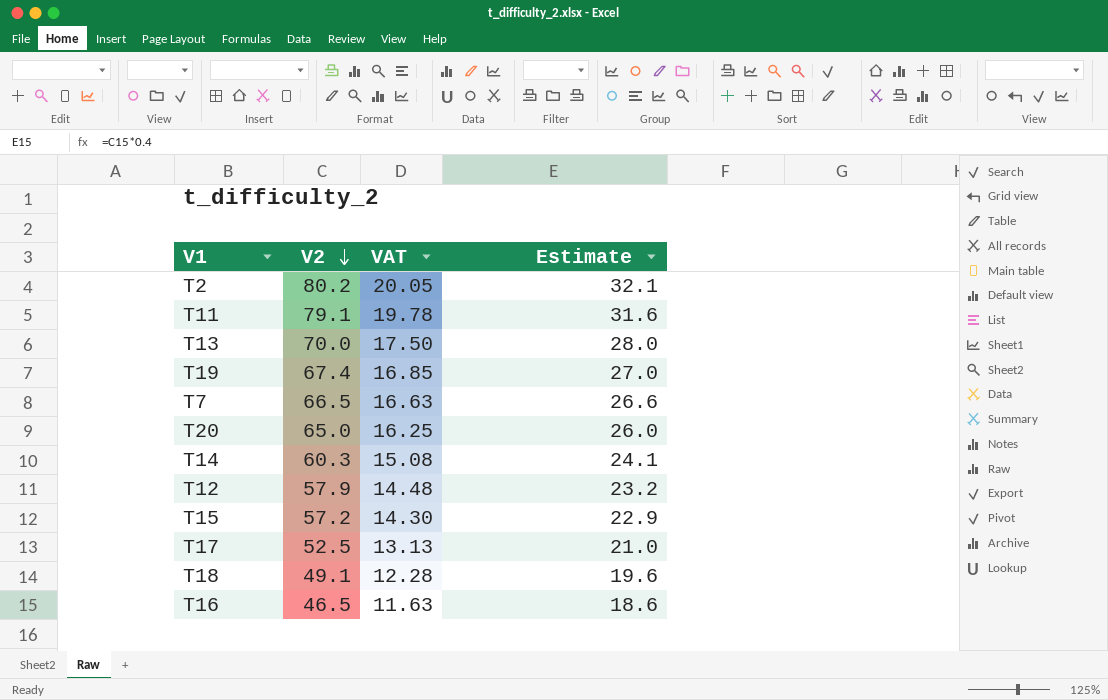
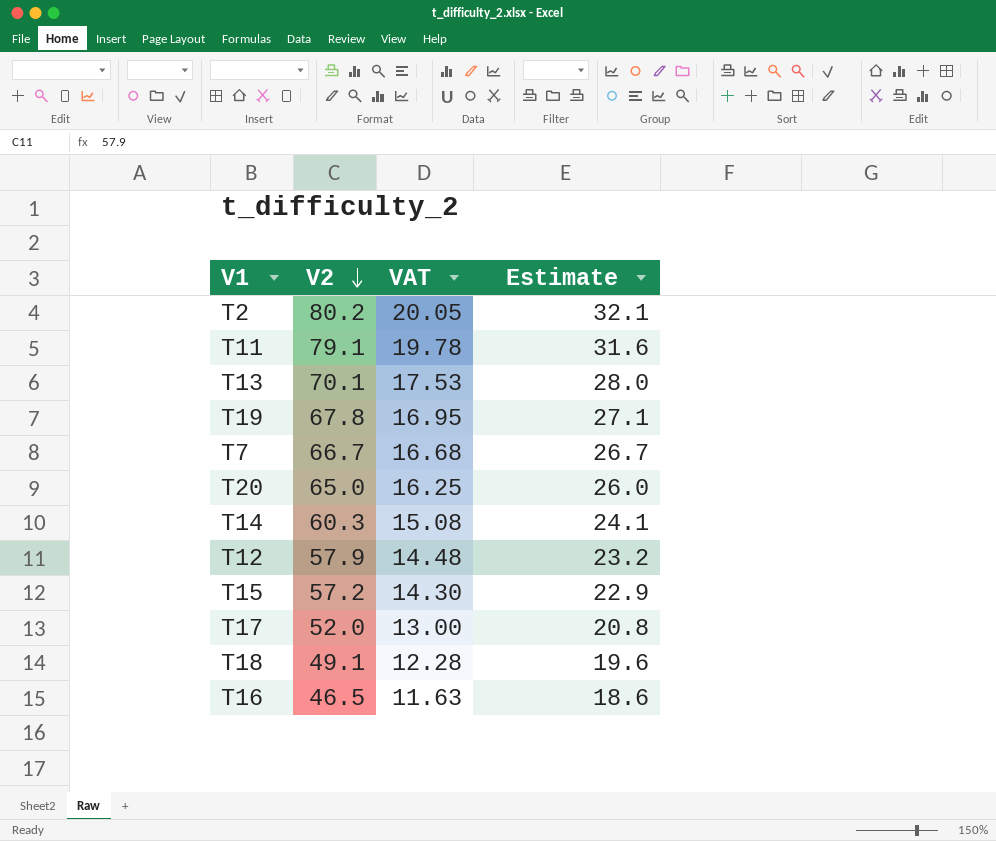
T13 | V2: 70.0 -> 70.1
T13 | VAT: 17.50 -> 17.53
T19 | V2: 67.4 -> 67.8
T19 | VAT: 16.85 -> 16.95
T19 | Estimate: 27.0 -> 27.1
T7 | V2: 66.5 -> 66.7
T7 | VAT: 16.63 -> 16.68
T7 | Estimate: 26.6 -> 26.7
T17 | V2: 52.5 -> 52.0
T17 | VAT: 13.13 -> 13.00
T17 | Estimate: 21.0 -> 20.8

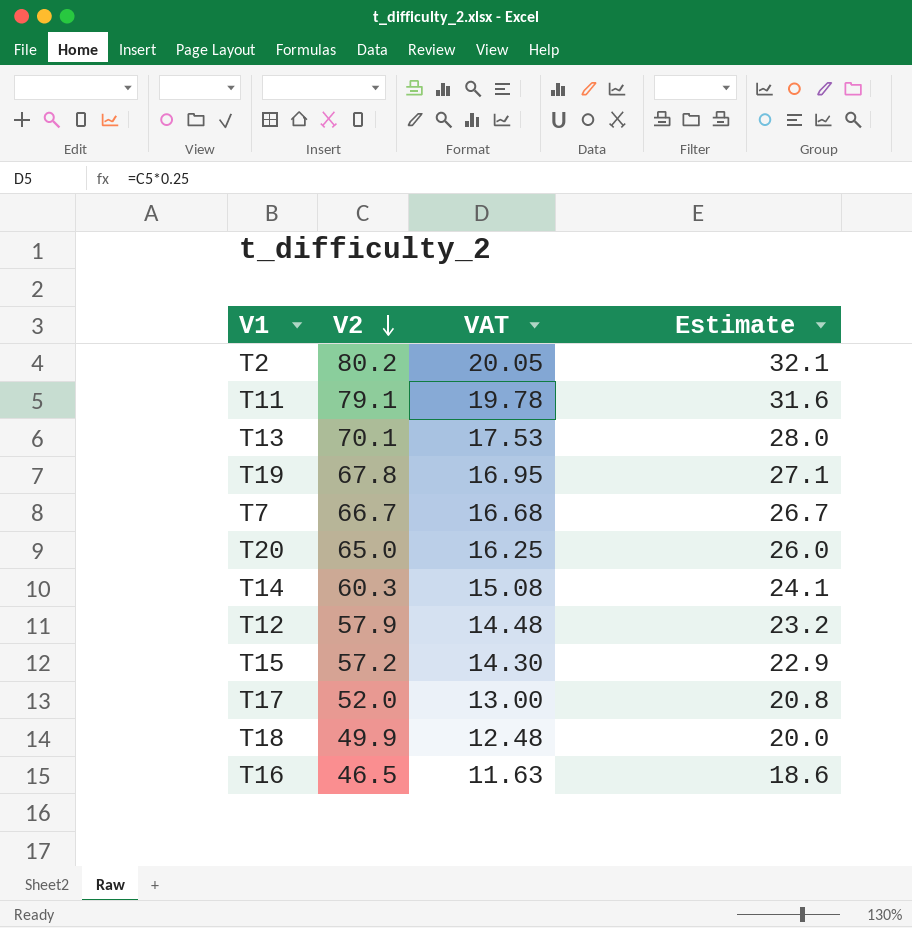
T18 | V2: 49.1 -> 49.9
T18 | VAT: 12.28 -> 12.48
T18 | Estimate: 19.6 -> 20.0

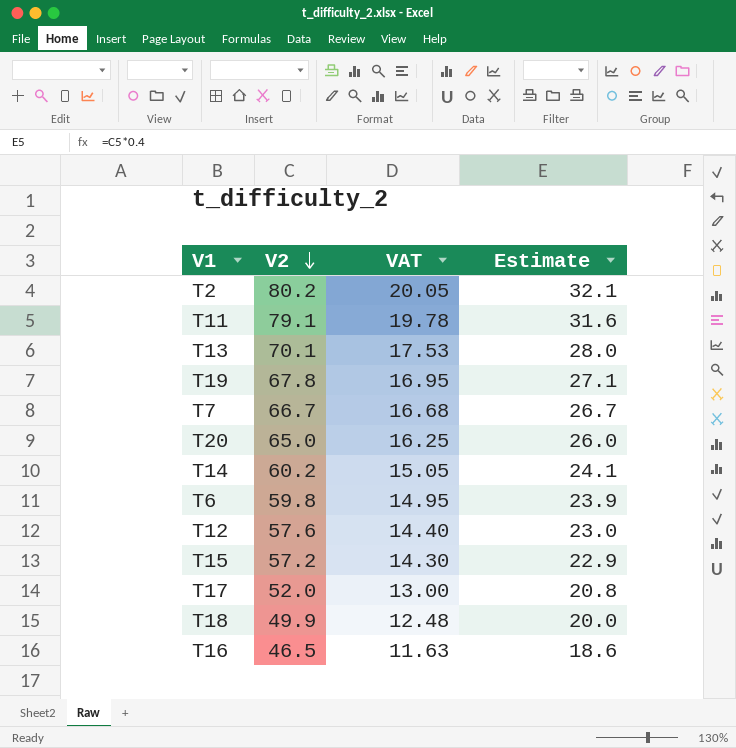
T14 | V2: 60.3 -> 60.2
T14 | VAT: 15.08 -> 15.05
row T6: none -> 59.8 | 14.95 | 23.9
T12 | V2: 57.9 -> 57.6
T12 | VAT: 14.48 -> 14.40
T12 | Estimate: 23.2 -> 23.0

